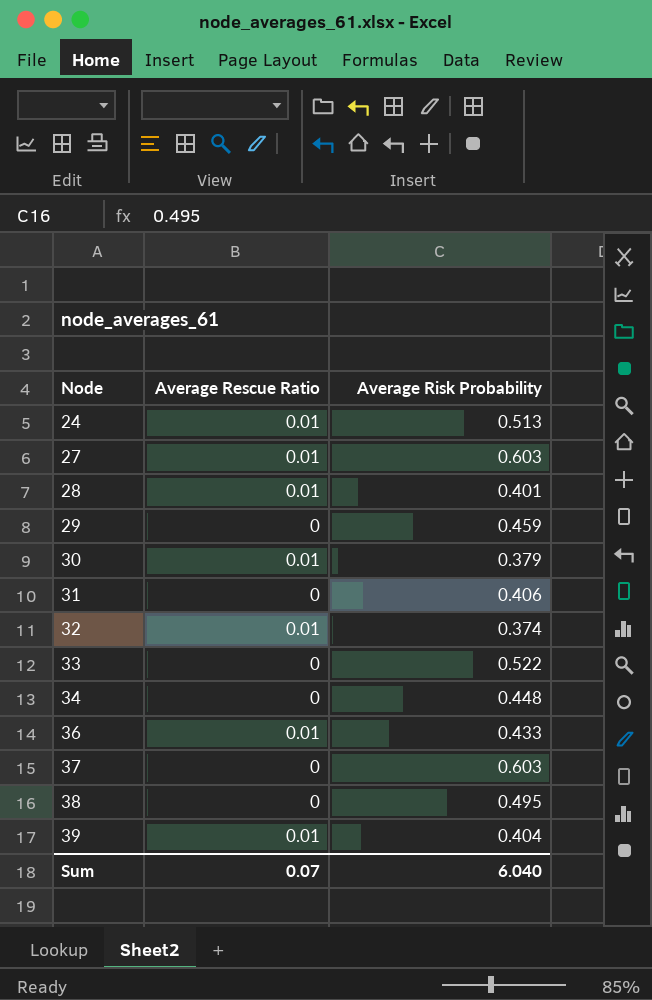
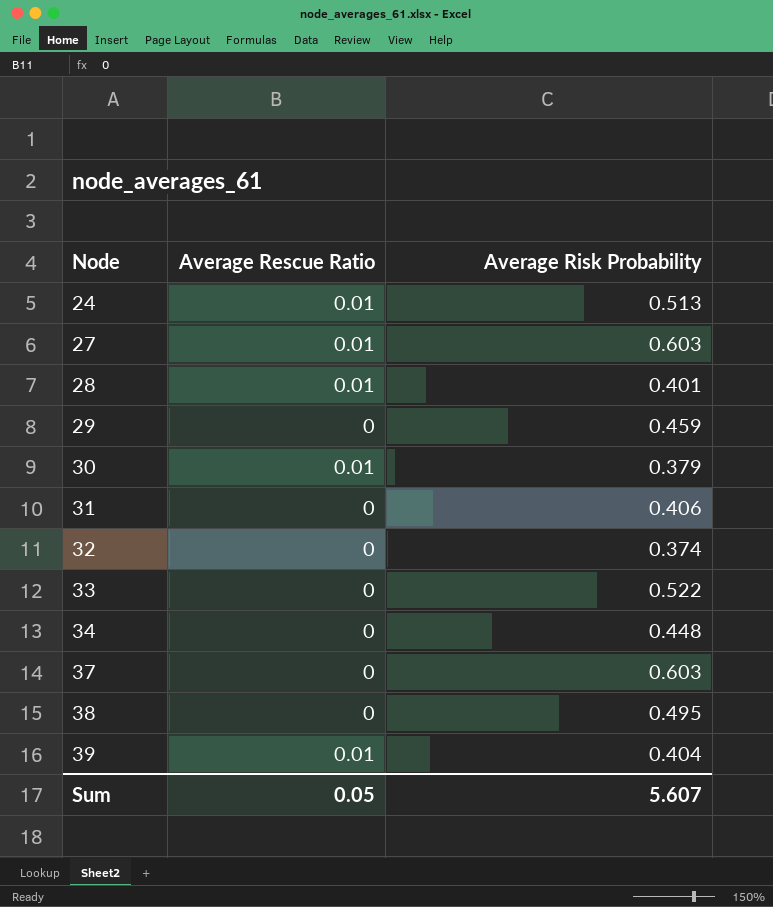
row 36: 0.01 | 0.433 -> none
32 | Average Rescue Ratio: 0.01 -> 0
Sum | Average Rescue Ratio: 0.07 -> 0.05
Sum | Average Risk Probability: 6.040 -> 5.607

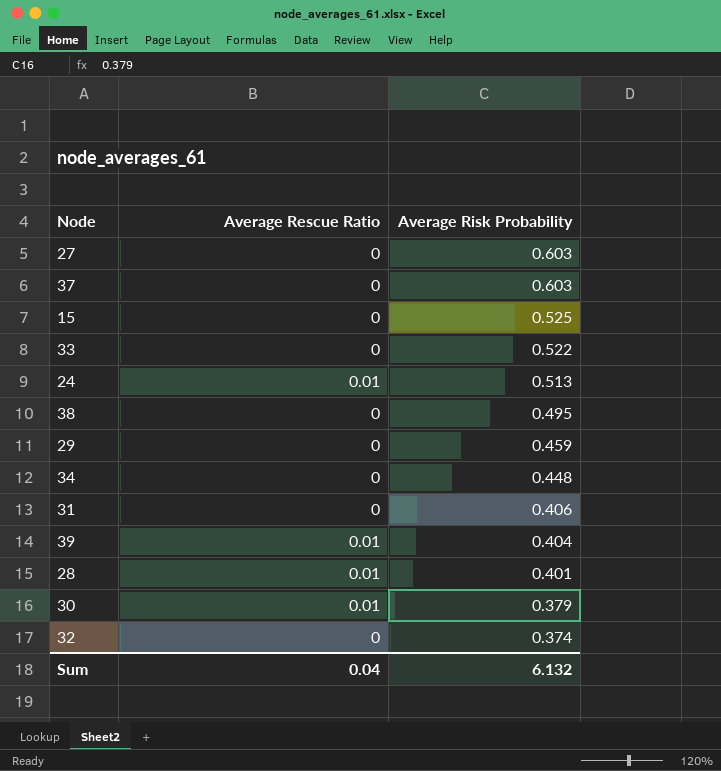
row order: Node ascending -> Average Risk Probability descending
27 | Average Rescue Ratio: 0.01 -> 0
row 15: none -> 0 | 0.525
Sum | Average Rescue Ratio: 0.05 -> 0.04
Sum | Average Risk Probability: 5.607 -> 6.132

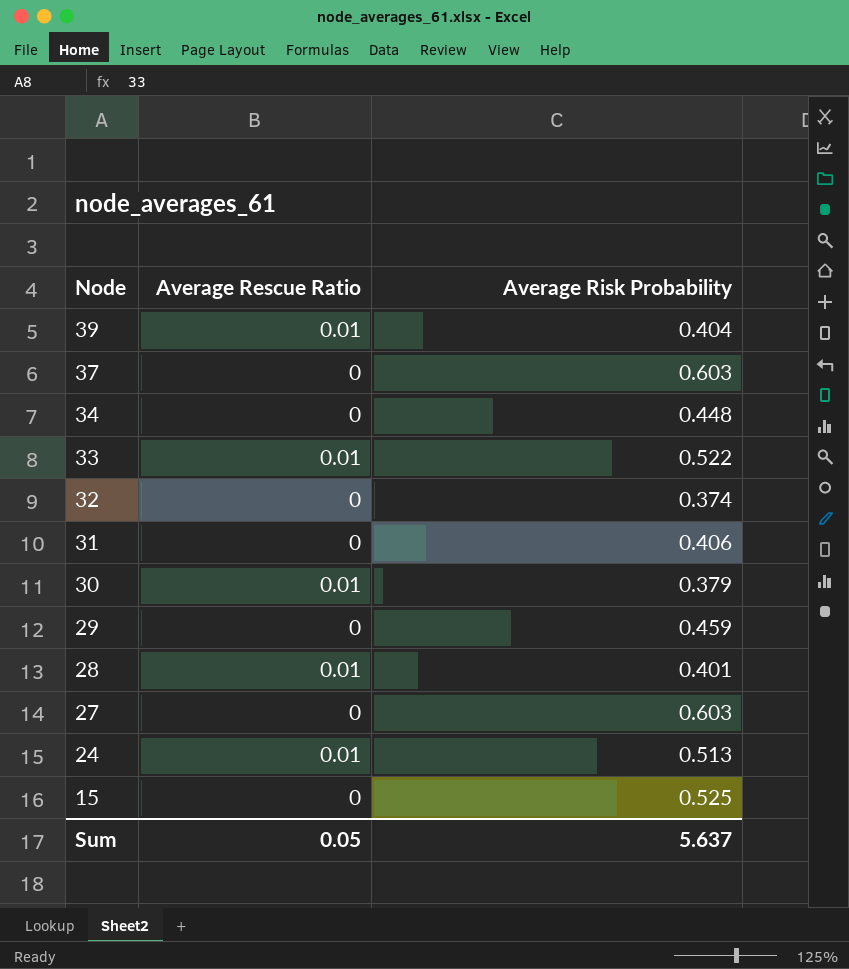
row order: Average Risk Probability descending -> Node descending
row 38: 0 | 0.495 -> none
33 | Average Rescue Ratio: 0 -> 0.01
Sum | Average Rescue Ratio: 0.04 -> 0.05
Sum | Average Risk Probability: 6.132 -> 5.637

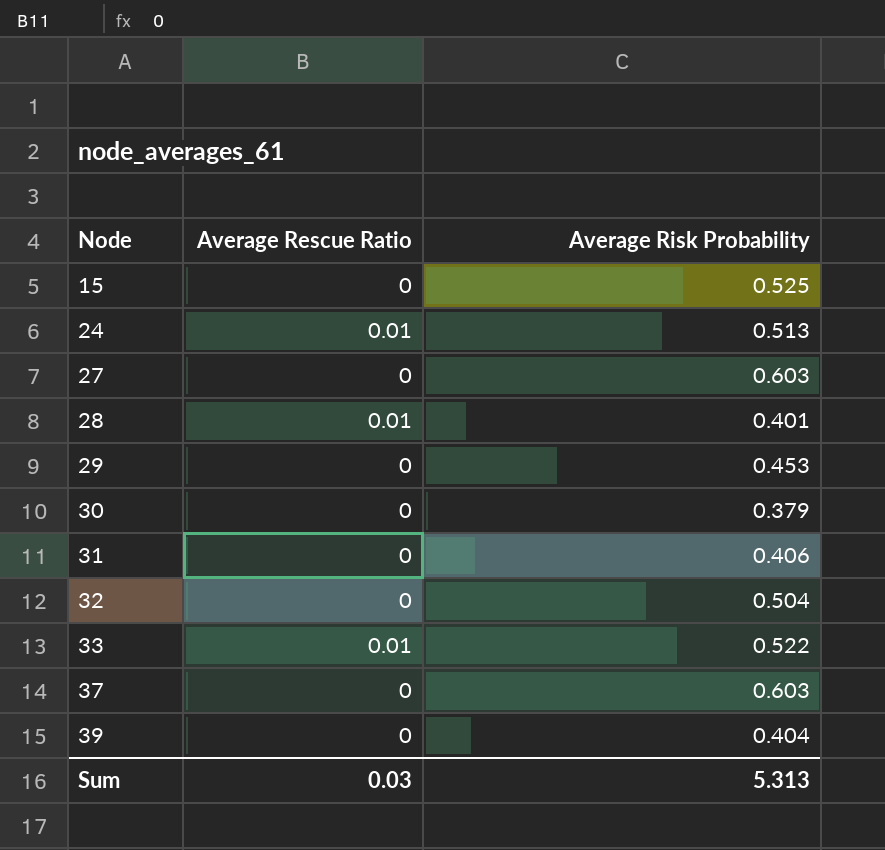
row order: Node descending -> Node ascending
row 34: 0 | 0.448 -> none
29 | Average Risk Probability: 0.459 -> 0.453
30 | Average Rescue Ratio: 0.01 -> 0
32 | Average Risk Probability: 0.374 -> 0.504
39 | Average Rescue Ratio: 0.01 -> 0
Sum | Average Rescue Ratio: 0.05 -> 0.03
Sum | Average Risk Probability: 5.637 -> 5.313

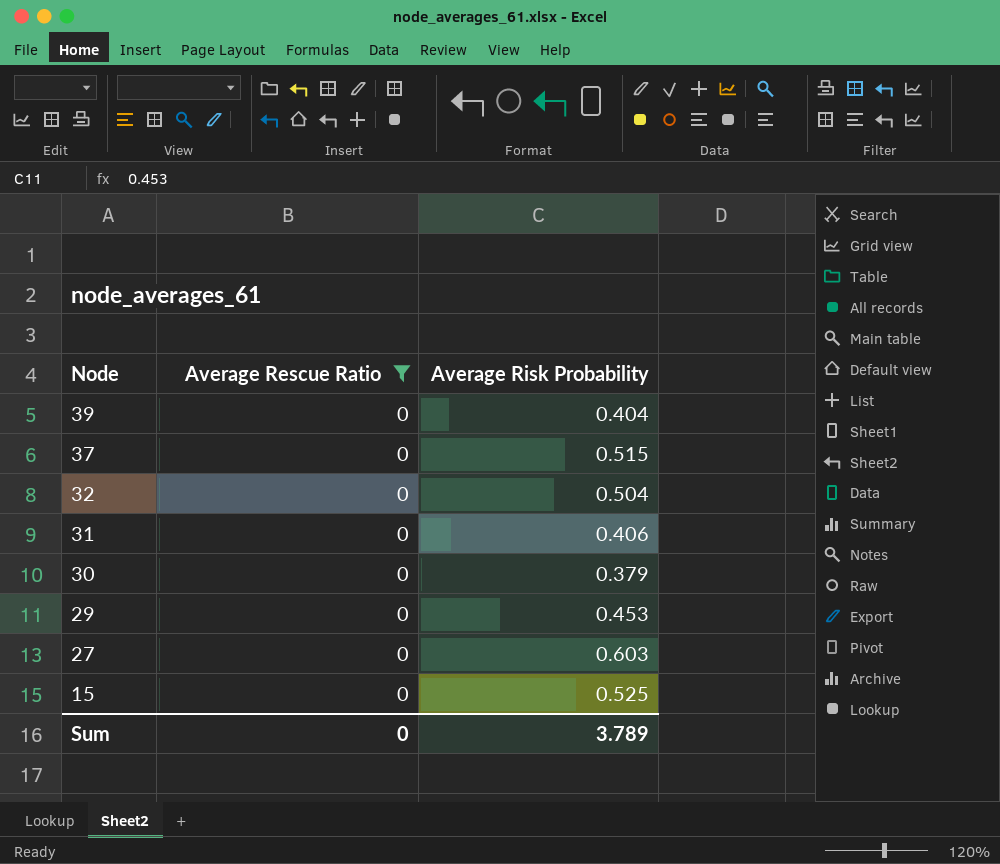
filter: none -> Average Rescue Ratio = 0
row order: Node ascending -> Node descending
37 | Average Risk Probability: 0.603 -> 0.515
Sum | Average Rescue Ratio: 0.03 -> 0
Sum | Average Risk Probability: 5.313 -> 3.789

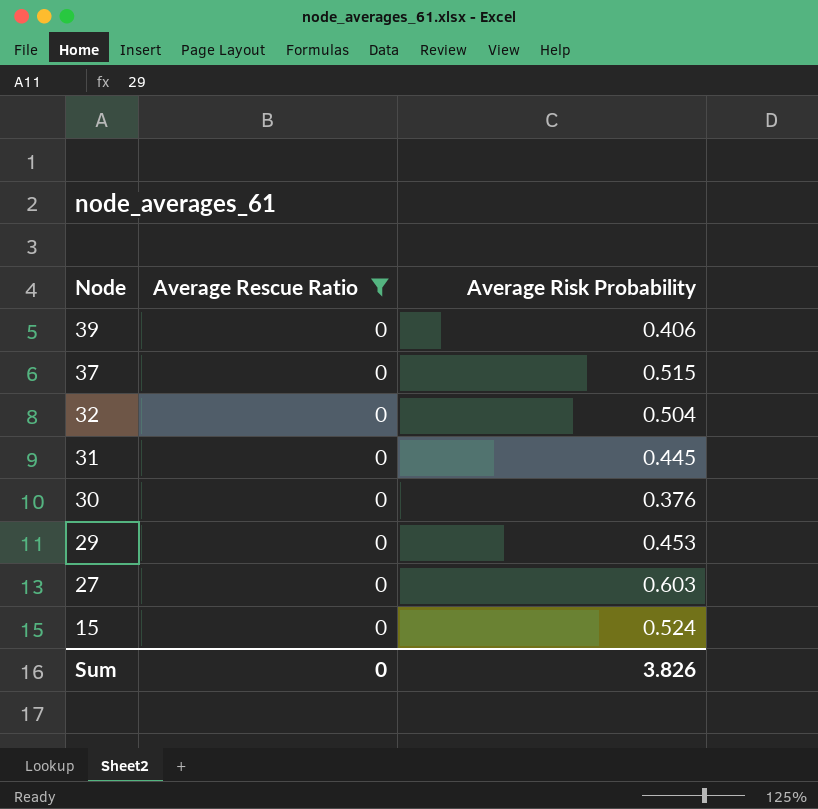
39 | Average Risk Probability: 0.404 -> 0.406
31 | Average Risk Probability: 0.406 -> 0.445
30 | Average Risk Probability: 0.379 -> 0.376
15 | Average Risk Probability: 0.525 -> 0.524
Sum | Average Risk Probability: 3.789 -> 3.826

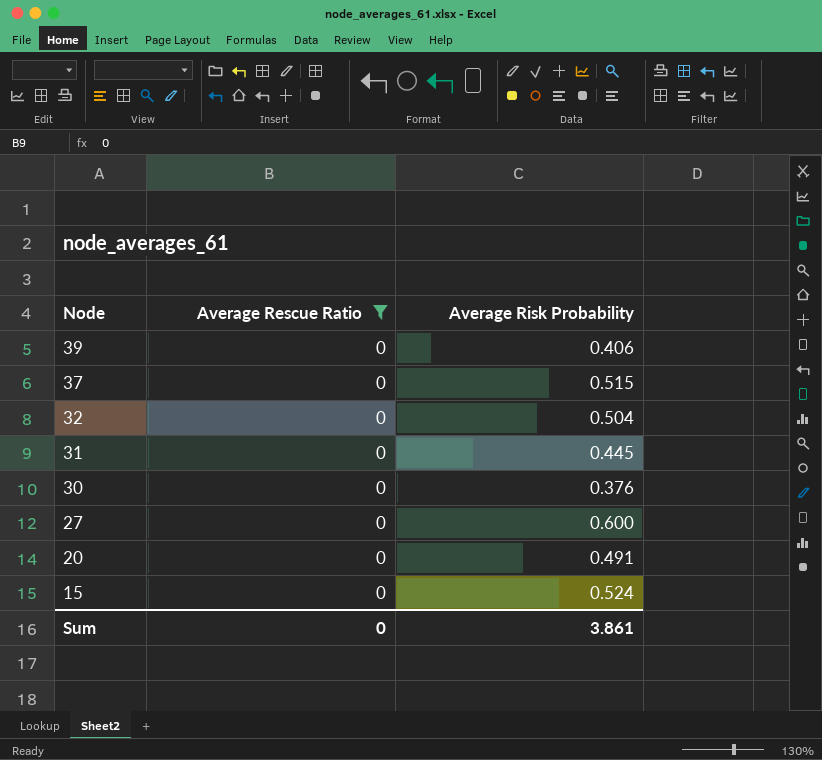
row 29: 0 | 0.453 -> none
27 | Average Risk Probability: 0.603 -> 0.600
row 20: none -> 0 | 0.491
Sum | Average Risk Probability: 3.826 -> 3.861

